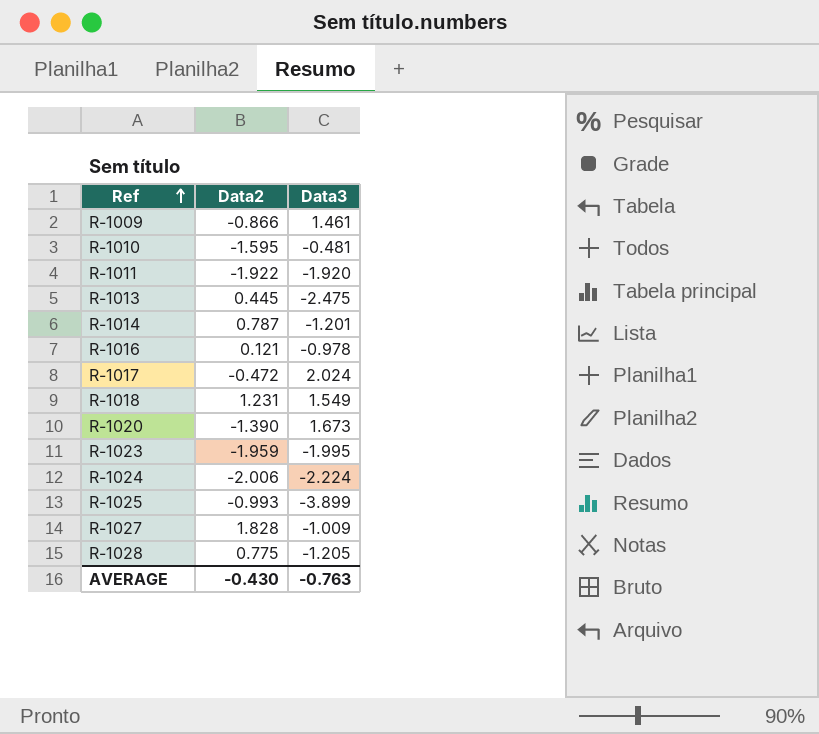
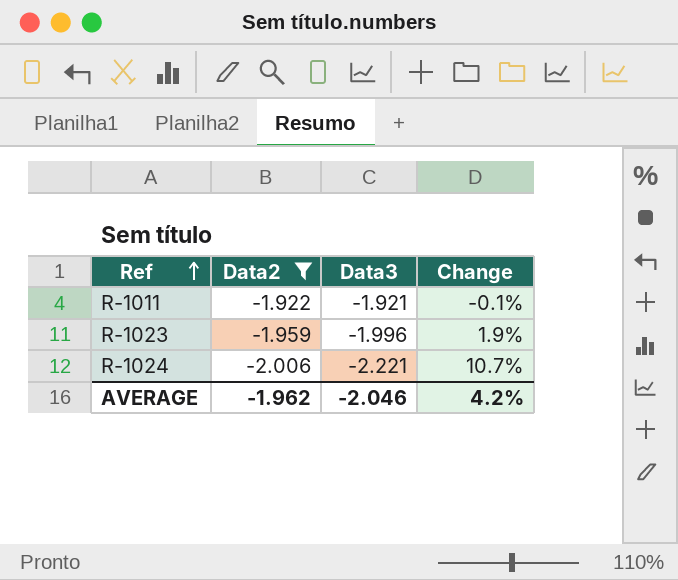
filter: none -> Data2 <= -1.922
column Change | formula: none -> ([Data3] - [Data2]) / [Data2]
R-1011 | Data3: -1.920 -> -1.921
R-1023 | Data3: -1.995 -> -1.996
R-1024 | Data3: -2.224 -> -2.221
AVERAGE | Data2: -0.430 -> -1.962
AVERAGE | Data3: -0.763 -> -2.046

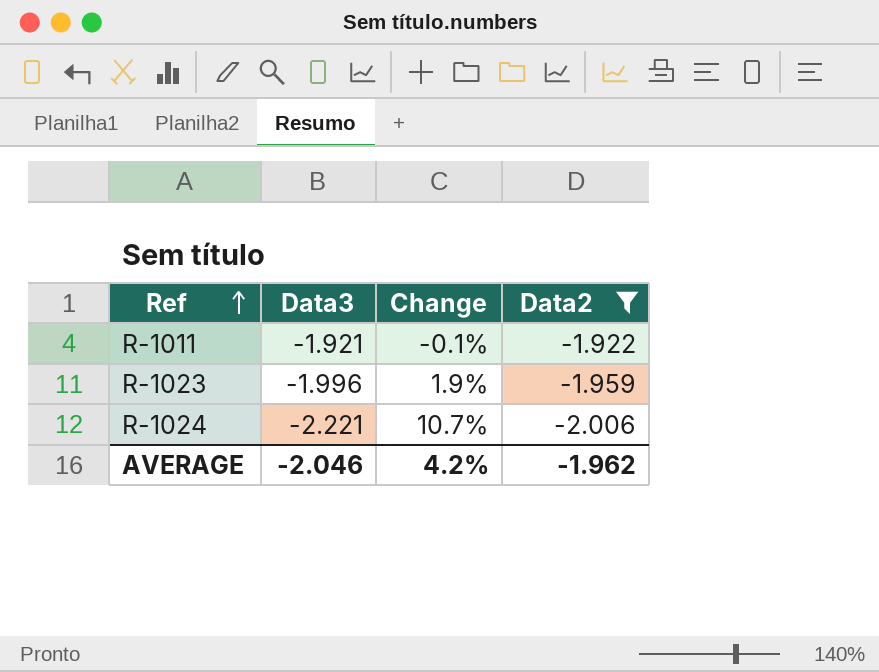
column Data2 | position: 2 -> 4

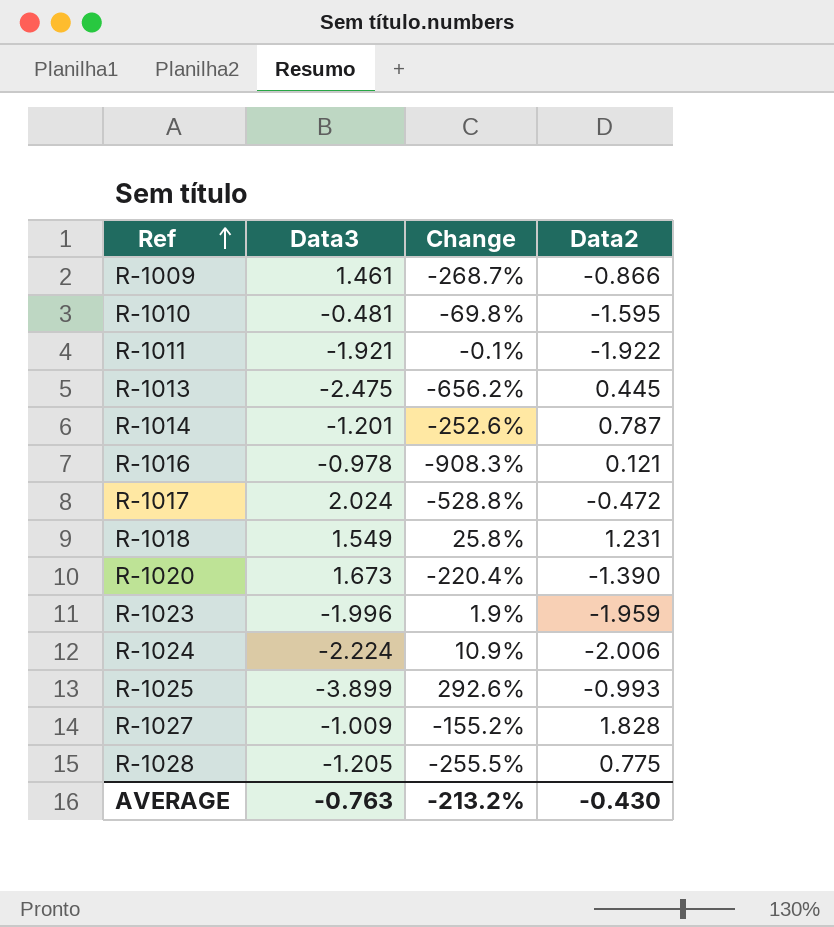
filter: Data2 <= -1.922 -> none
R-1024 | Data3: -2.221 -> -2.224
R-1024 | Change: 10.7% -> 10.9%
AVERAGE | Data3: -2.046 -> -0.763
AVERAGE | Change: 4.2% -> -213.2%
AVERAGE | Data2: -1.962 -> -0.430

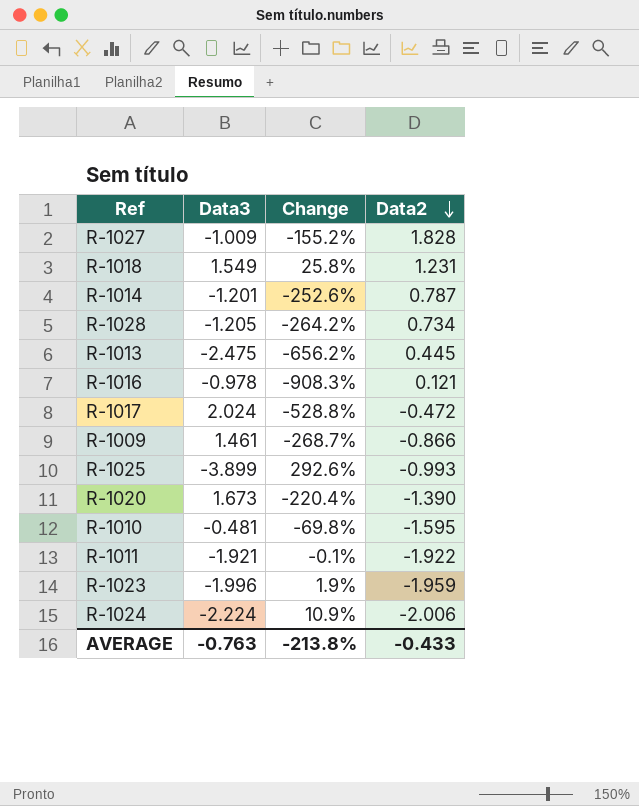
row order: Ref ascending -> Data2 descending
R-1028 | Change: -255.5% -> -264.2%
R-1028 | Data2: 0.775 -> 0.734
AVERAGE | Change: -213.2% -> -213.8%
AVERAGE | Data2: -0.430 -> -0.433

